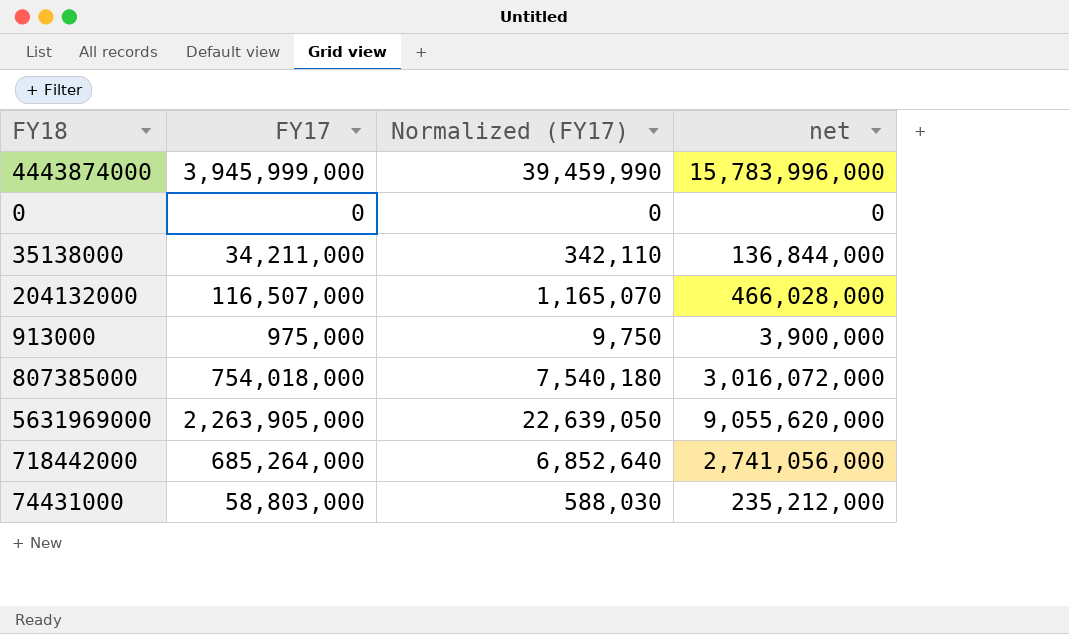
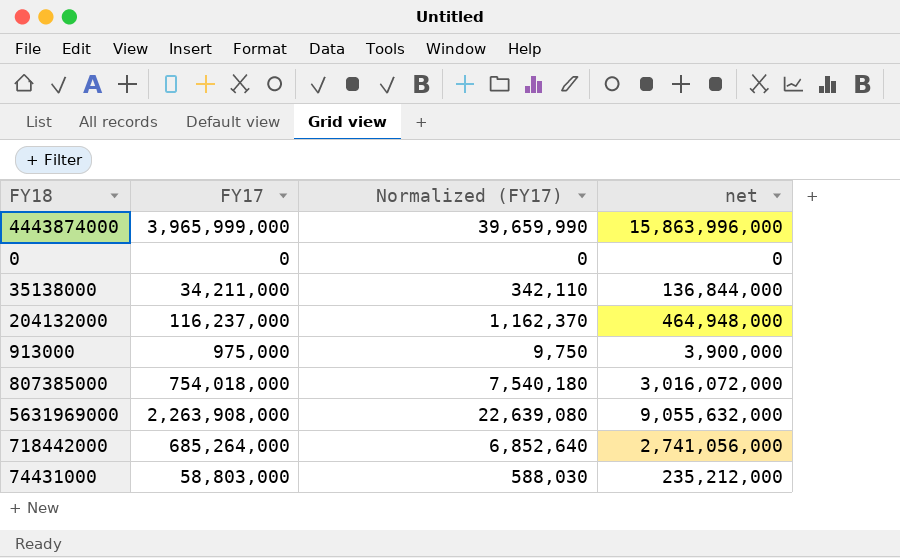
4443874000 | FY17: 3,945,999,000 -> 3,965,999,000
4443874000 | Normalized (FY17): 39,459,990 -> 39,659,990
4443874000 | net: 15,783,996,000 -> 15,863,996,000
204132000 | FY17: 116,507,000 -> 116,237,000
204132000 | Normalized (FY17): 1,165,070 -> 1,162,370
204132000 | net: 466,028,000 -> 464,948,000
5631969000 | FY17: 2,263,905,000 -> 2,263,908,000
5631969000 | Normalized (FY17): 22,639,050 -> 22,639,080
5631969000 | net: 9,055,620,000 -> 9,055,632,000

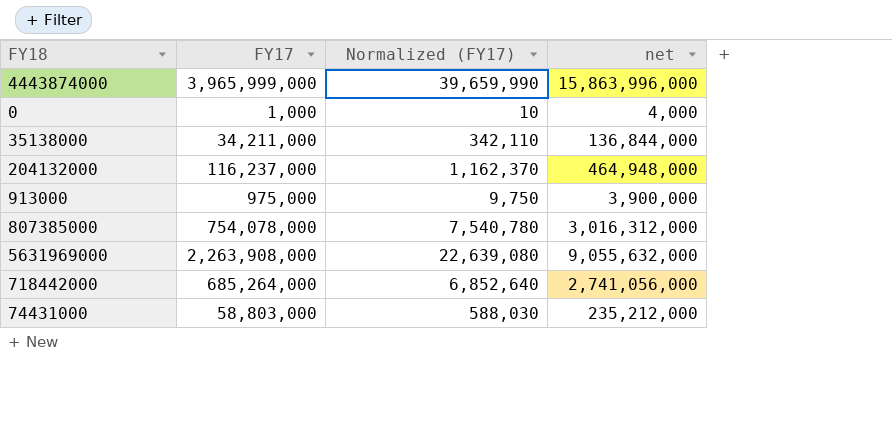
0 | FY17: 0 -> 1,000
0 | Normalized (FY17): 0 -> 10
0 | net: 0 -> 4,000
807385000 | FY17: 754,018,000 -> 754,078,000
807385000 | Normalized (FY17): 7,540,180 -> 7,540,780
807385000 | net: 3,016,072,000 -> 3,016,312,000

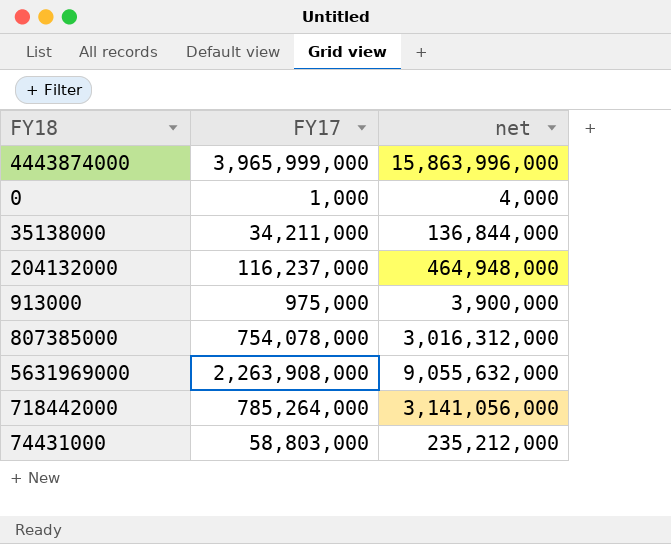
column Normalized (FY17) | formula: [FY17] * 0.01 -> none
718442000 | FY17: 685,264,000 -> 785,264,000
718442000 | net: 2,741,056,000 -> 3,141,056,000

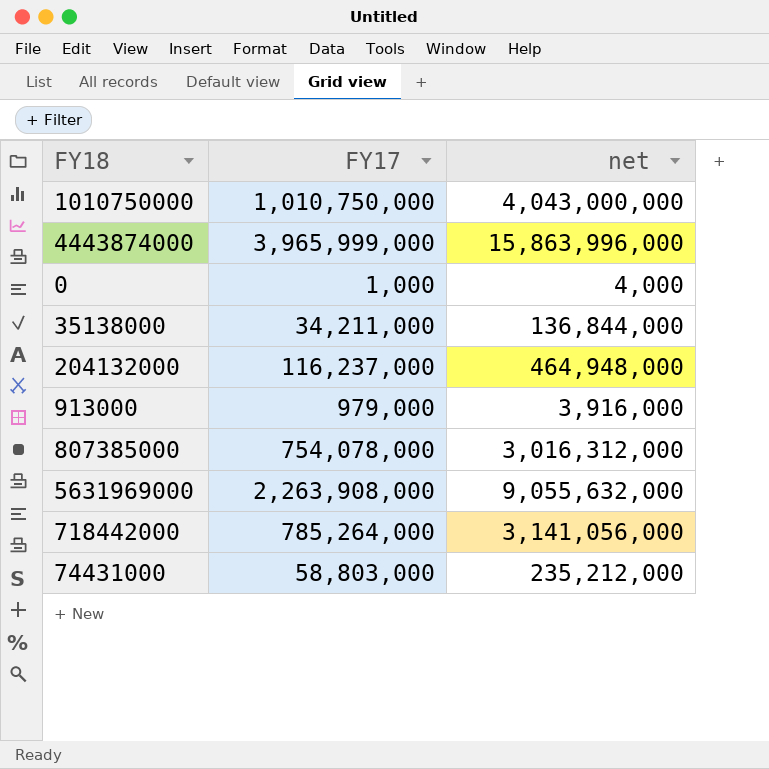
row 1010750000: none -> 1,010,750,000 | 4,043,000,000
913000 | FY17: 975,000 -> 979,000
913000 | net: 3,900,000 -> 3,916,000

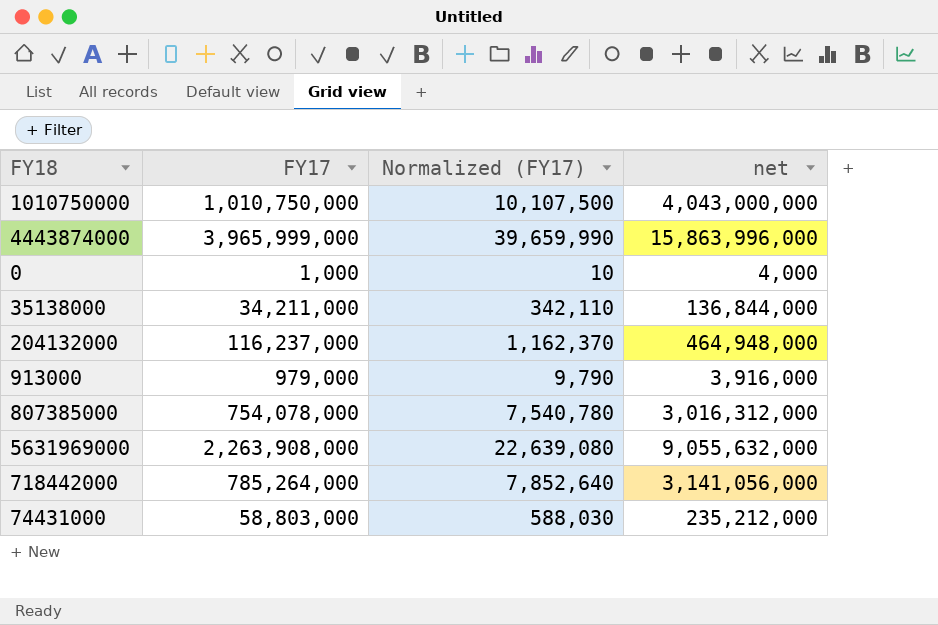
column Normalized (FY17) | formula: none -> [FY17] * 0.01

